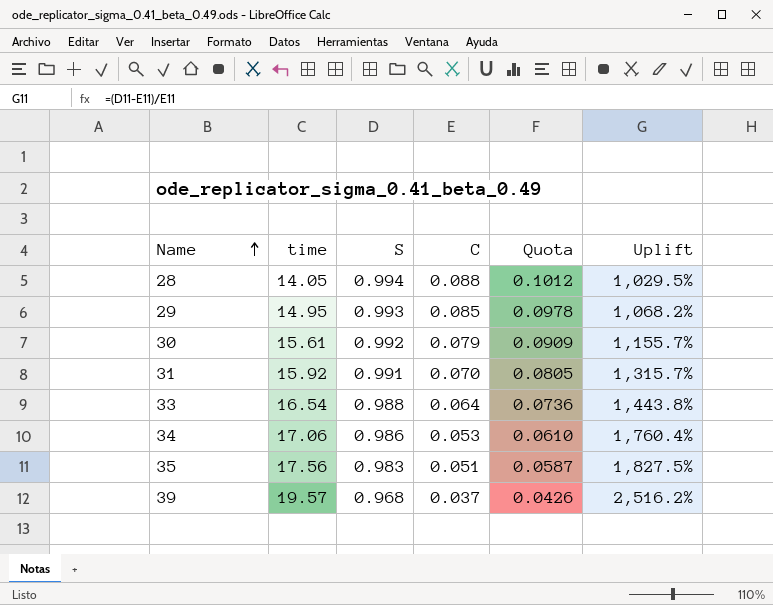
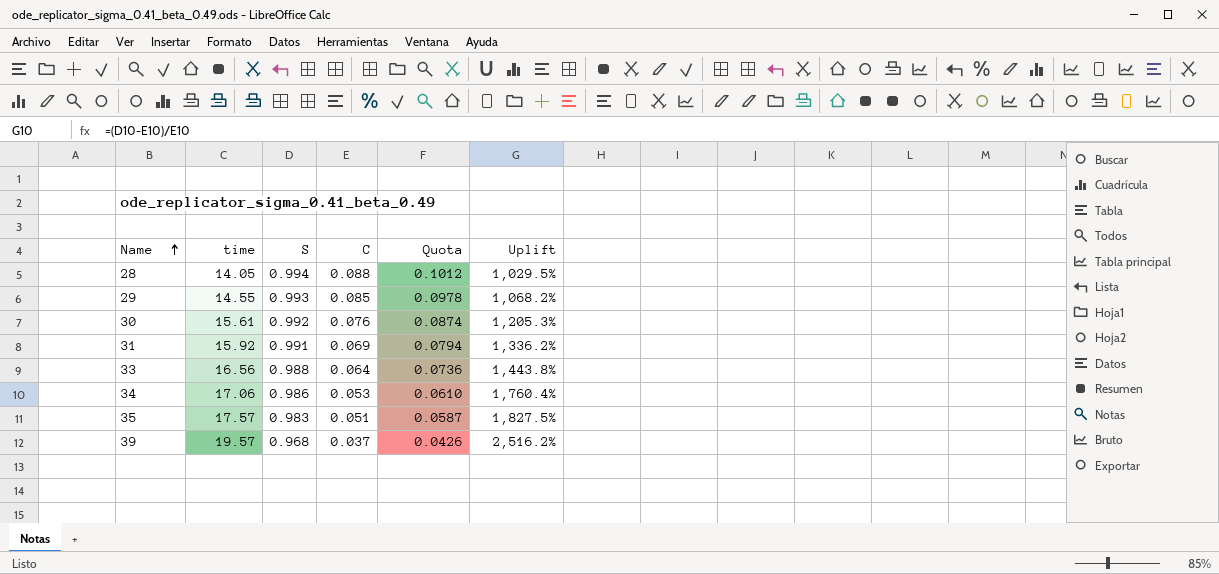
29 | time: 14.95 -> 14.55
30 | C: 0.079 -> 0.076
30 | Quota: 0.0909 -> 0.0874
30 | Uplift: 1,155.7% -> 1,205.3%
31 | C: 0.070 -> 0.069
31 | Quota: 0.0805 -> 0.0794
31 | Uplift: 1,315.7% -> 1,336.2%
33 | time: 16.54 -> 16.56
35 | time: 17.56 -> 17.57

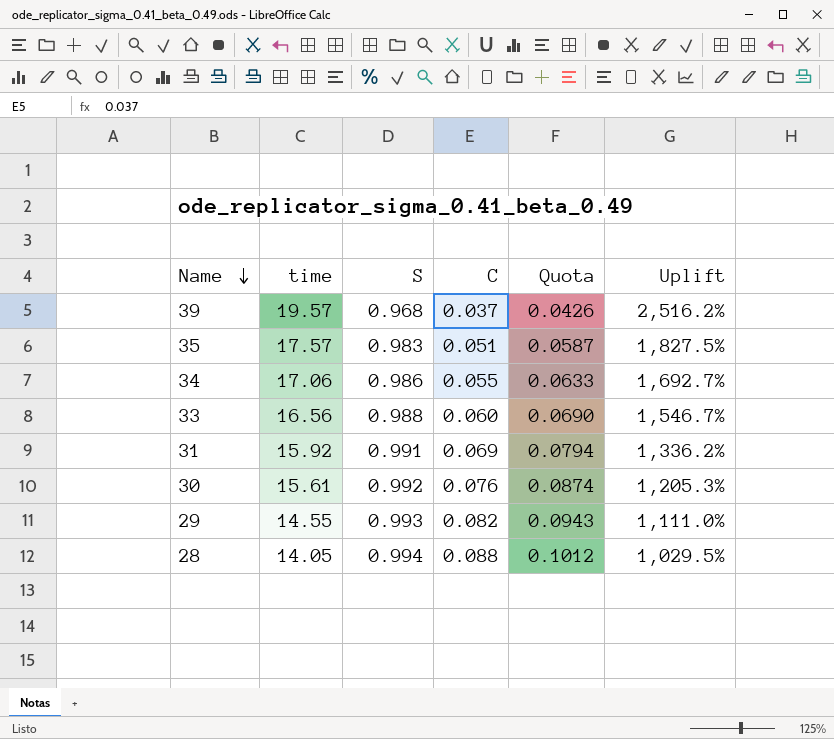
row order: Name ascending -> Name descending
34 | C: 0.053 -> 0.055
34 | Quota: 0.0610 -> 0.0633
34 | Uplift: 1,760.4% -> 1,692.7%
33 | C: 0.064 -> 0.060
33 | Quota: 0.0736 -> 0.0690
33 | Uplift: 1,443.8% -> 1,546.7%
29 | C: 0.085 -> 0.082
29 | Quota: 0.0978 -> 0.0943
29 | Uplift: 1,068.2% -> 1,111.0%

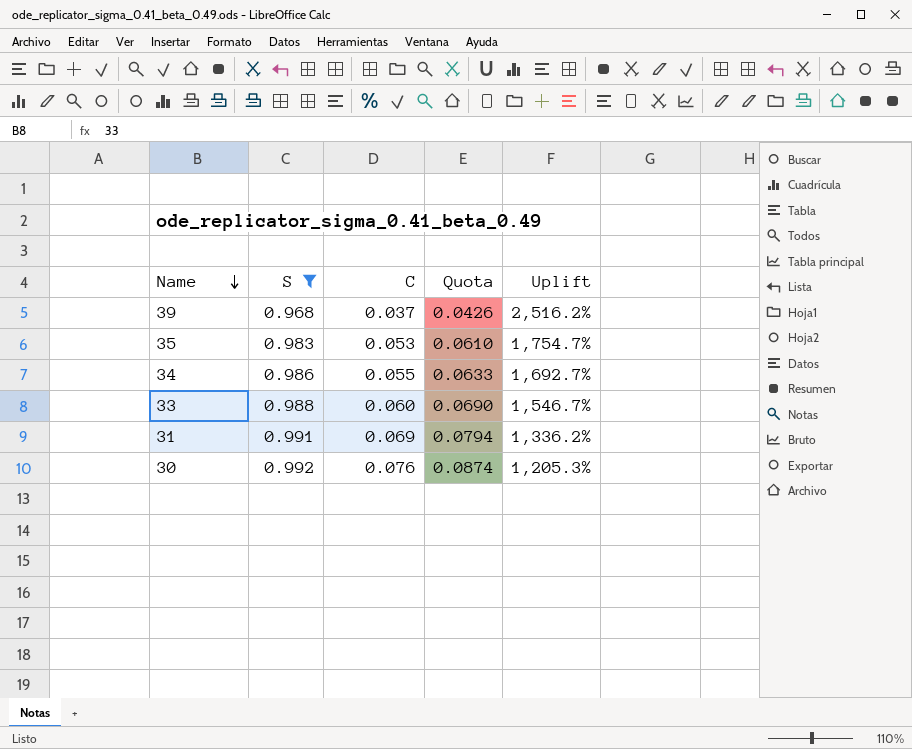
filter: none -> S <= 0.992
column time | position: 2 -> none
35 | C: 0.051 -> 0.053
35 | Quota: 0.0587 -> 0.0610
35 | Uplift: 1,827.5% -> 1,754.7%

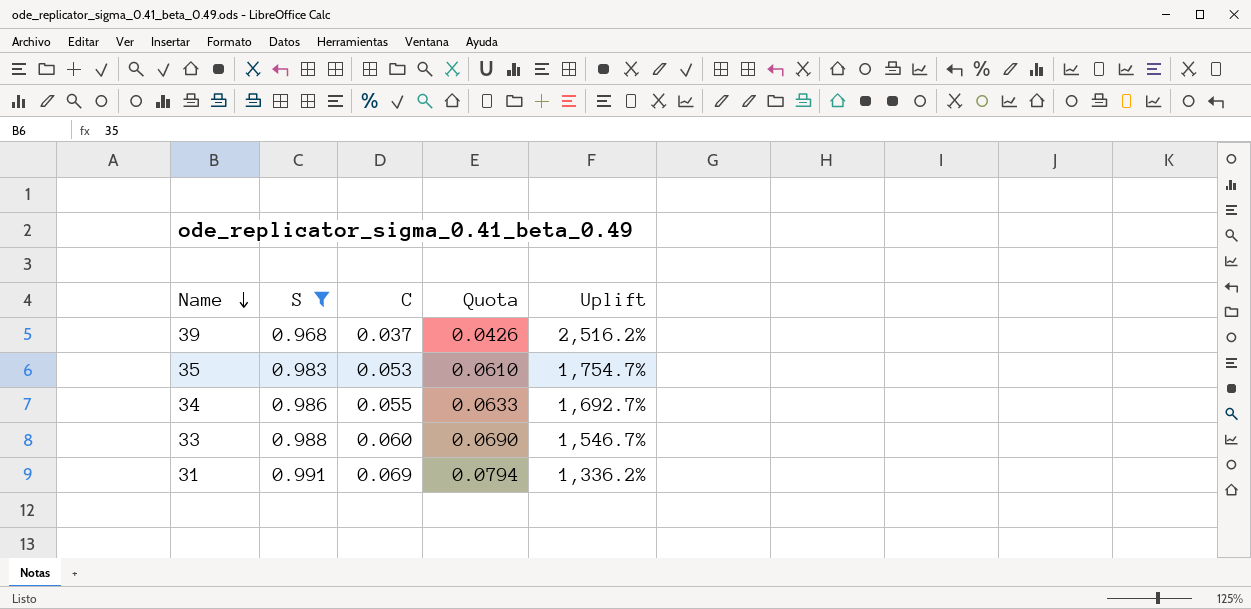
row 30: 0.992 | 0.076 | 0.0874 | 1,205.3% -> none

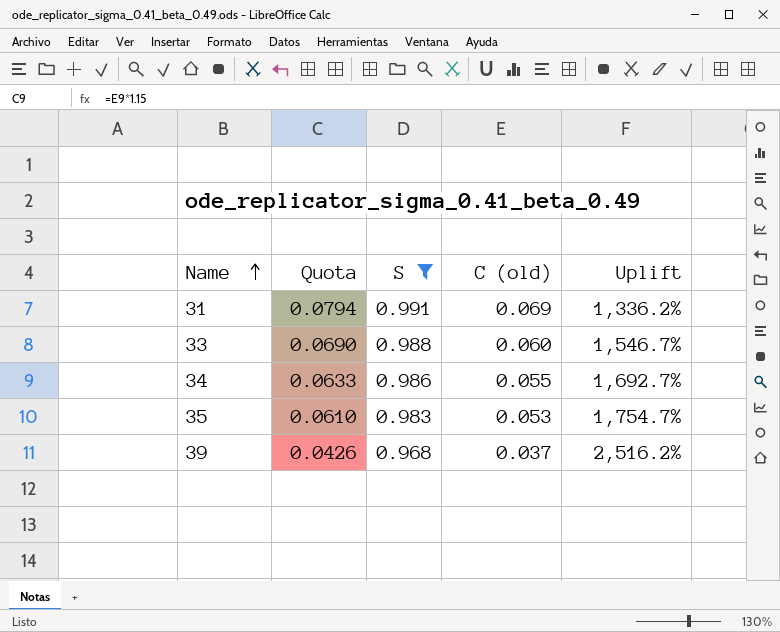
row order: Name descending -> Name ascending
column Quota | position: 4 -> 2
column name: C -> C (old)

